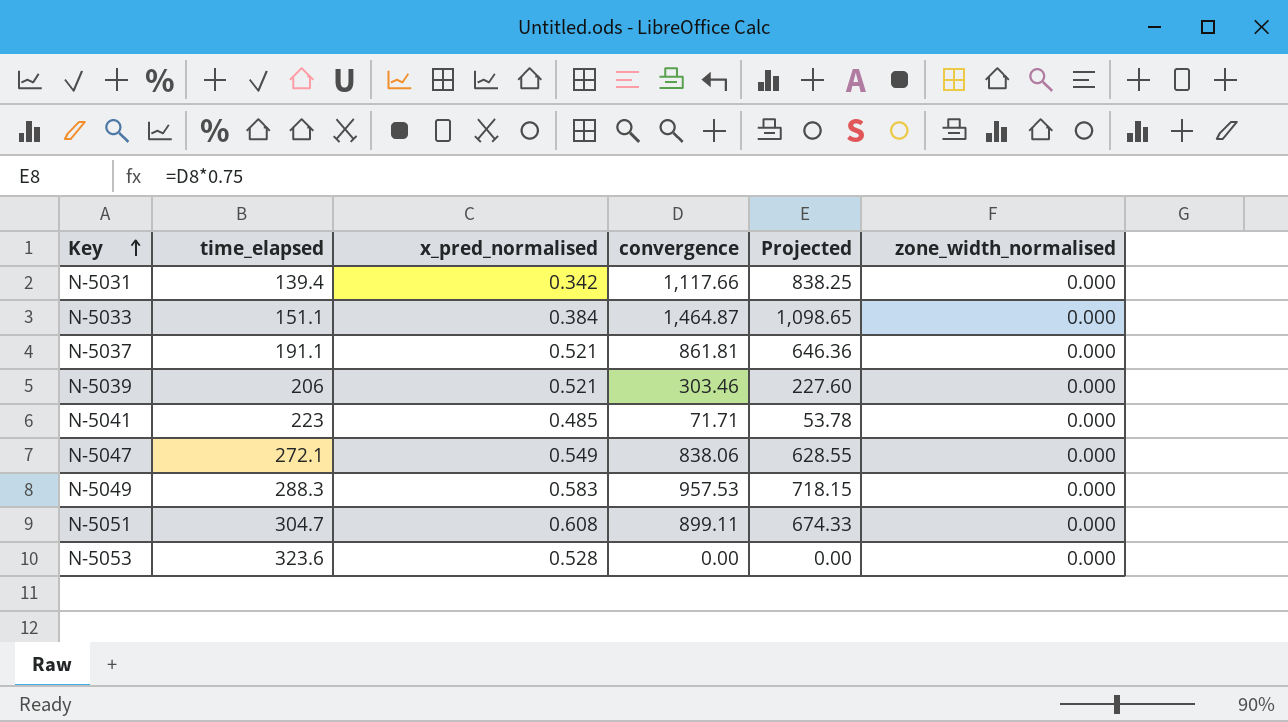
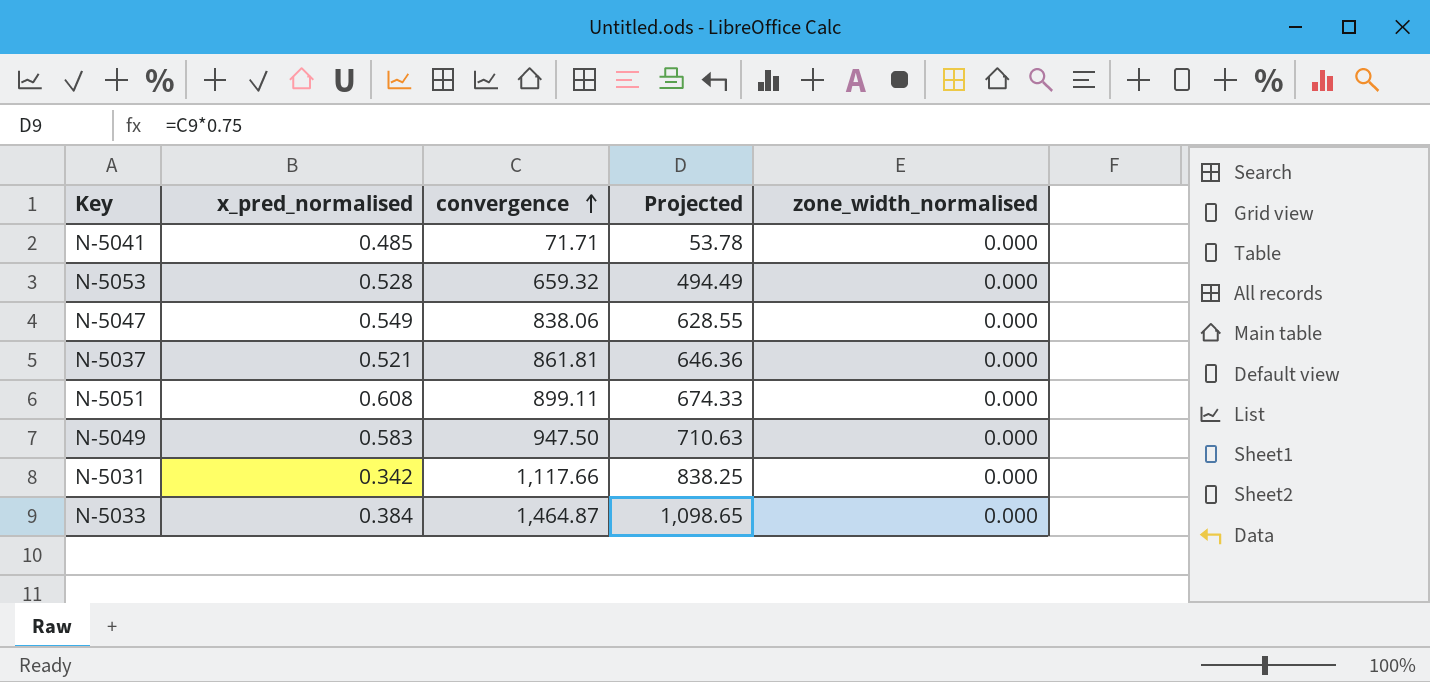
row order: Key ascending -> convergence ascending
column time_elapsed | position: 2 -> none
row N-5039: 206 | 0.521 | 303.46 | 227.60 | 0.000 -> none
N-5053 | convergence: 0.00 -> 659.32
N-5053 | Projected: 0.00 -> 494.49
N-5049 | convergence: 957.53 -> 947.50
N-5049 | Projected: 718.15 -> 710.63

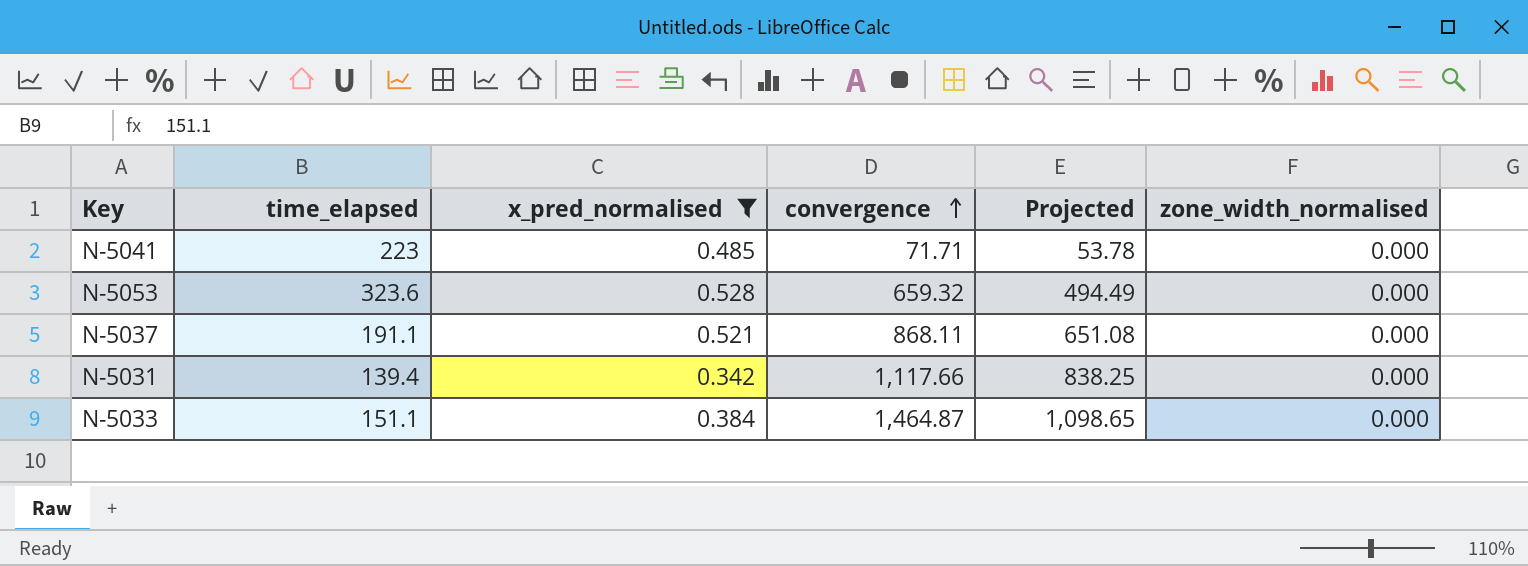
filter: none -> x_pred_normalised <= 0.528
column time_elapsed | position: none -> 2
N-5037 | convergence: 861.81 -> 868.11
N-5037 | Projected: 646.36 -> 651.08

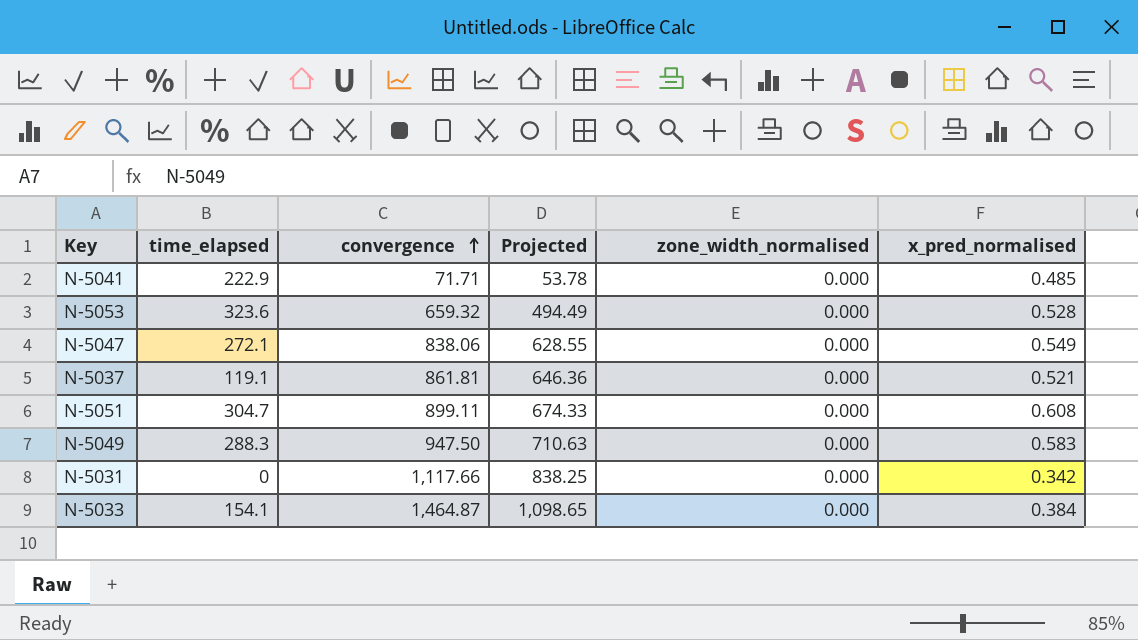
filter: x_pred_normalised <= 0.528 -> none
column x_pred_normalised | position: 3 -> 6
N-5041 | time_elapsed: 223 -> 222.9
N-5037 | time_elapsed: 191.1 -> 119.1
N-5037 | convergence: 868.11 -> 861.81
N-5037 | Projected: 651.08 -> 646.36
N-5031 | time_elapsed: 139.4 -> 0
N-5033 | time_elapsed: 151.1 -> 154.1

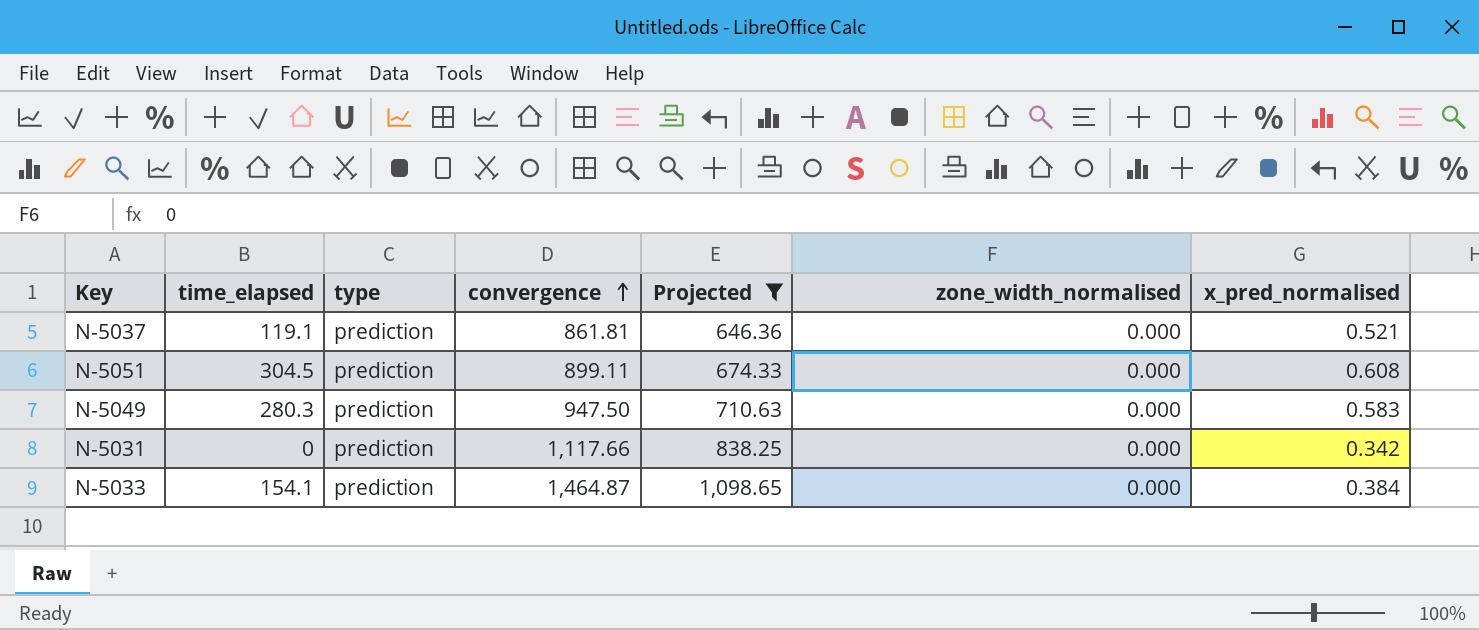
filter: none -> Projected >= 646.36
column type | position: none -> 3
N-5051 | time_elapsed: 304.7 -> 304.5
N-5049 | time_elapsed: 288.3 -> 280.3

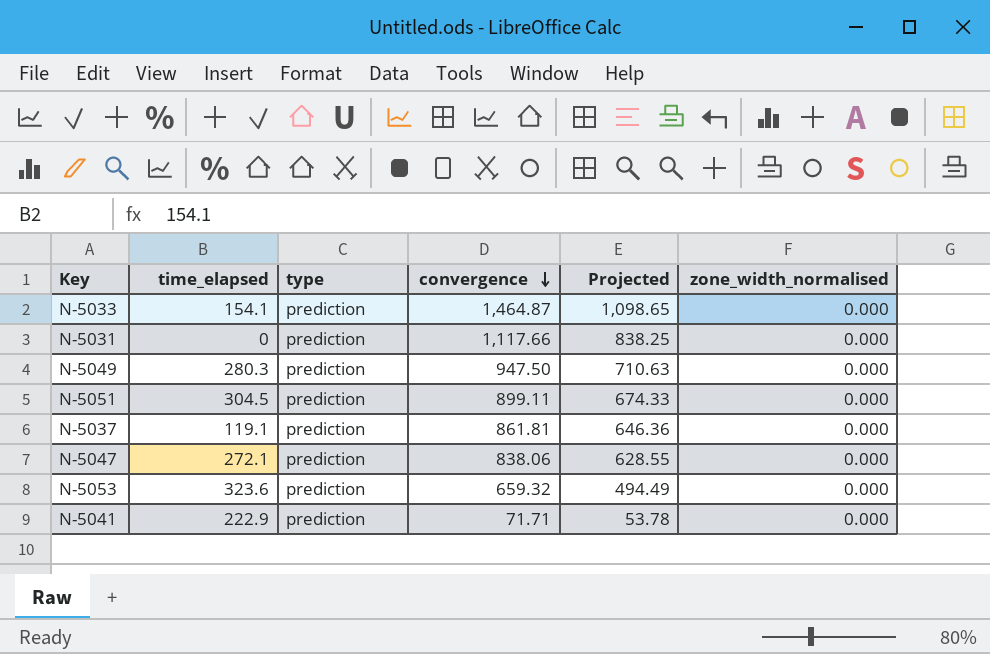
filter: Projected >= 646.36 -> none
row order: convergence ascending -> convergence descending
column x_pred_normalised | position: 7 -> none

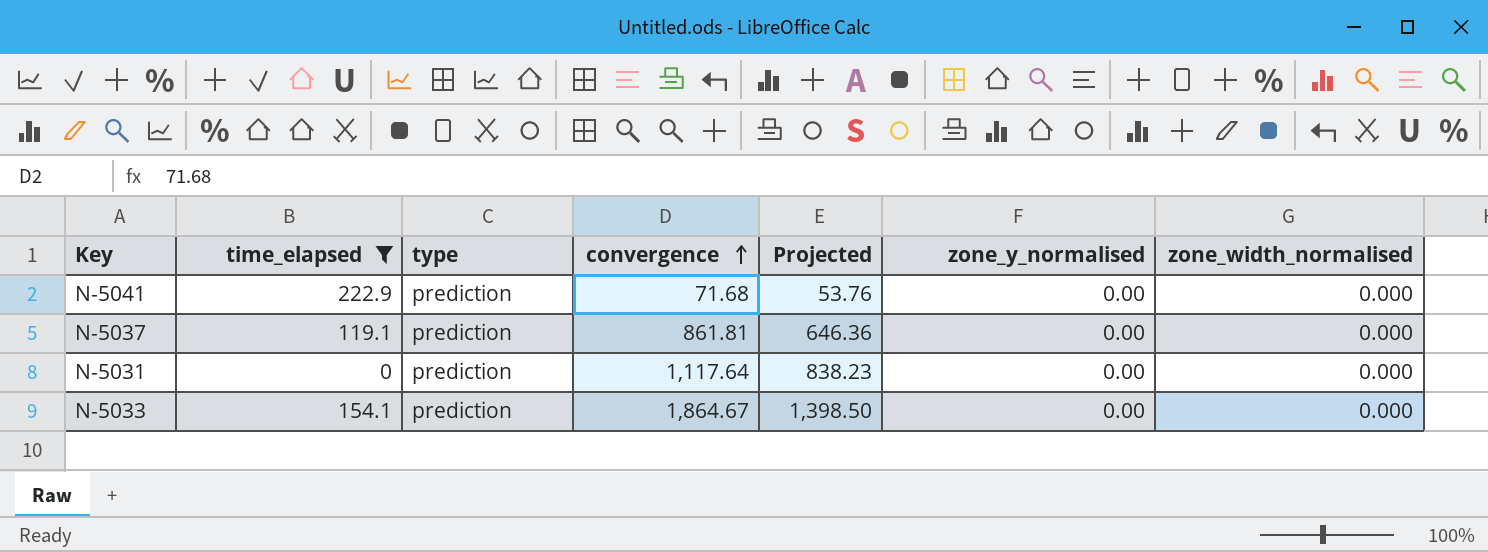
filter: none -> time_elapsed <= 222.9
row order: convergence descending -> convergence ascending
column zone_y_normalised | position: none -> 6
N-5041 | convergence: 71.71 -> 71.68
N-5041 | Projected: 53.78 -> 53.76
N-5031 | convergence: 1,117.66 -> 1,117.64
N-5031 | Projected: 838.25 -> 838.23
N-5033 | convergence: 1,464.87 -> 1,864.67
N-5033 | Projected: 1,098.65 -> 1,398.50

